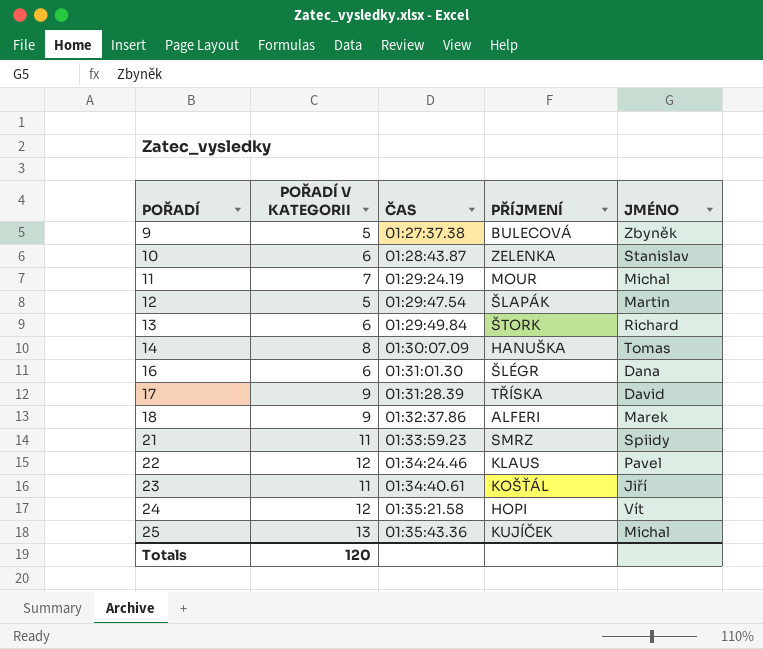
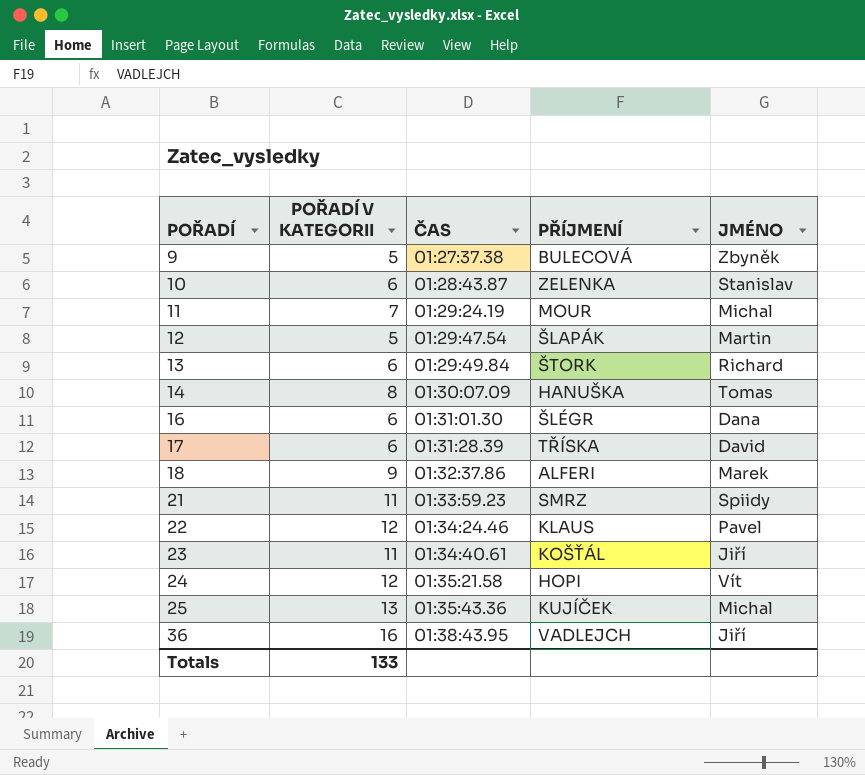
17 | POŘADÍ V KATEGORII: 9 -> 6
row 36: none -> 16 | 01:38:43.95 | VADLEJCH | Jiří
Totals | POŘADÍ V KATEGORII: 120 -> 133

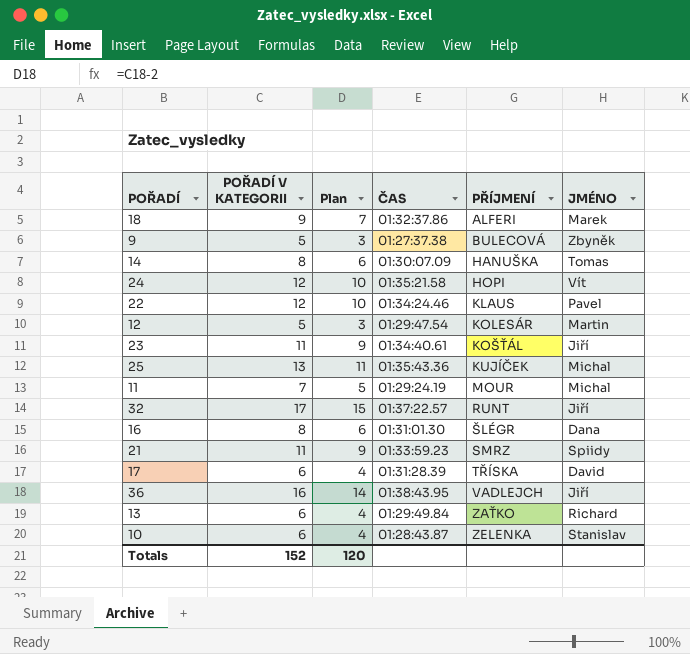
row order: POŘADÍ ascending -> PŘÍJMENÍ ascending
column Plan | formula: none -> [POŘADÍ V KATEGORII] - 2
12 | PŘÍJMENÍ: ŠLAPÁK -> KOLESÁR
row 32: none -> 17 | 15 | 01:37:22.57 | RUNT | Jiří
16 | POŘADÍ V KATEGORII: 6 -> 8
13 | PŘÍJMENÍ: ŠTORK -> ZAŤKO
Totals | POŘADÍ V KATEGORII: 133 -> 152

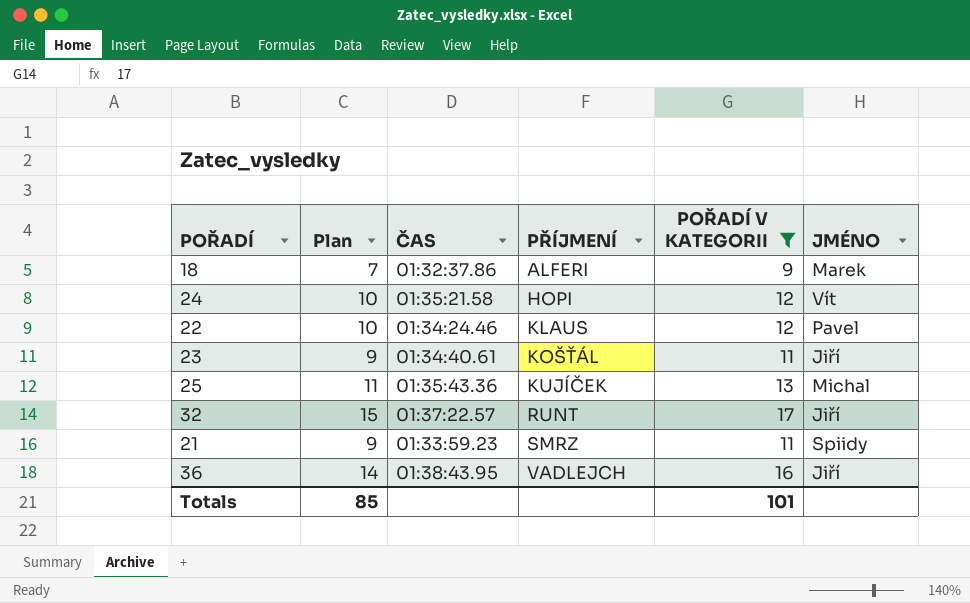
filter: none -> POŘADÍ V KATEGORII >= 9
column POŘADÍ V KATEGORII | position: 2 -> 5
Totals | Plan: 120 -> 85
Totals | POŘADÍ V KATEGORII: 152 -> 101

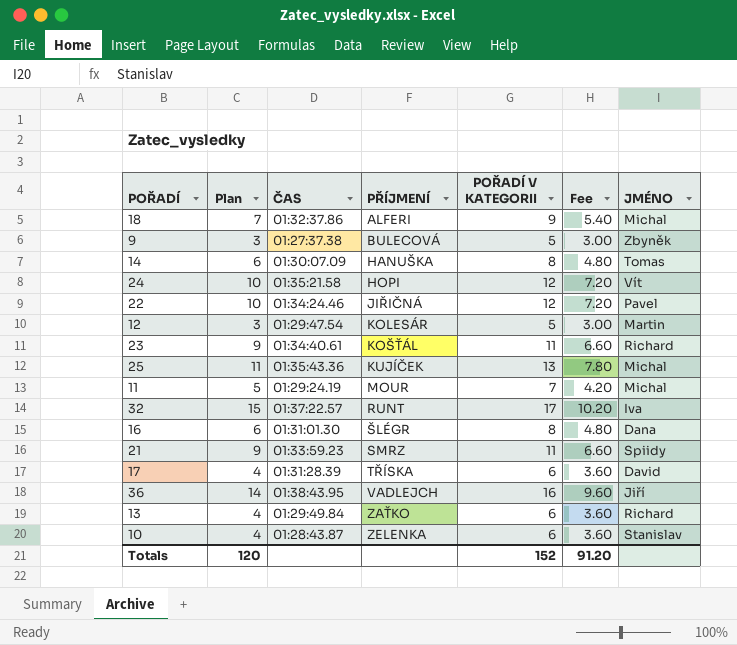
filter: POŘADÍ V KATEGORII >= 9 -> none
column Fee | formula: none -> [POŘADÍ V KATEGORII] * 0.6
18 | JMÉNO: Marek -> Michal
22 | PŘÍJMENÍ: KLAUS -> JIŘIČNÁ
23 | JMÉNO: Jiří -> Richard
32 | JMÉNO: Jiří -> Iva
Totals | Plan: 85 -> 120
Totals | POŘADÍ V KATEGORII: 101 -> 152

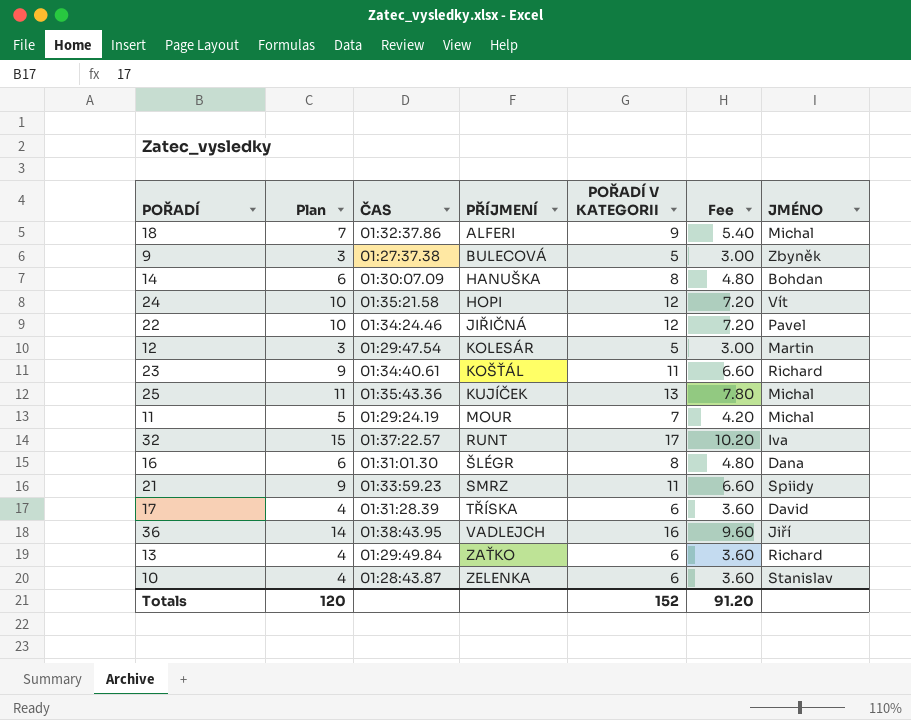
14 | JMÉNO: Tomas -> Bohdan

